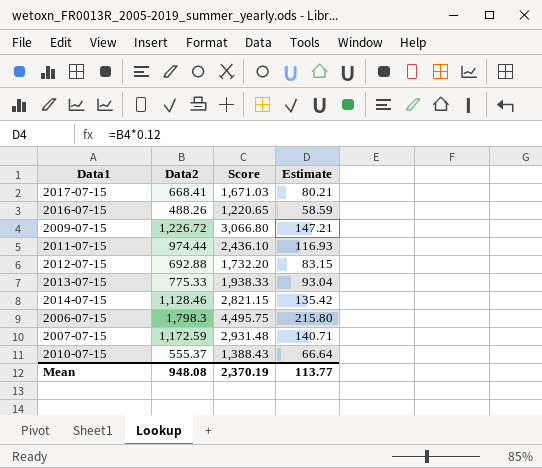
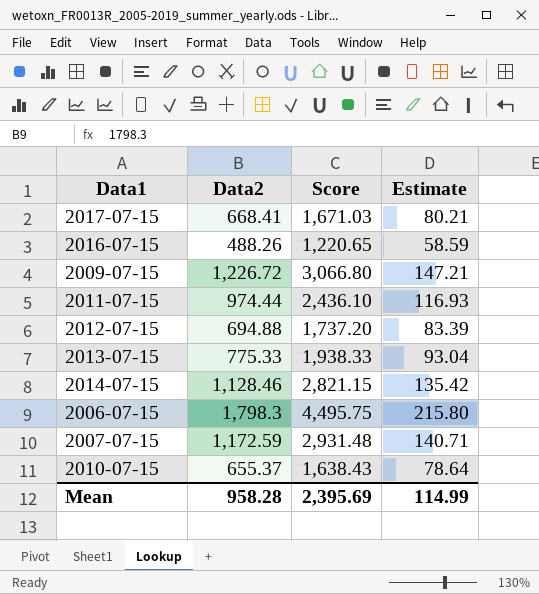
2012-07-15 | Data2: 692.88 -> 694.88
2012-07-15 | Score: 1,732.20 -> 1,737.20
2012-07-15 | Estimate: 83.15 -> 83.39
2010-07-15 | Data2: 555.37 -> 655.37
2010-07-15 | Score: 1,388.43 -> 1,638.43
2010-07-15 | Estimate: 66.64 -> 78.64
Mean | Data2: 948.08 -> 958.28
Mean | Score: 2,370.19 -> 2,395.69
Mean | Estimate: 113.77 -> 114.99

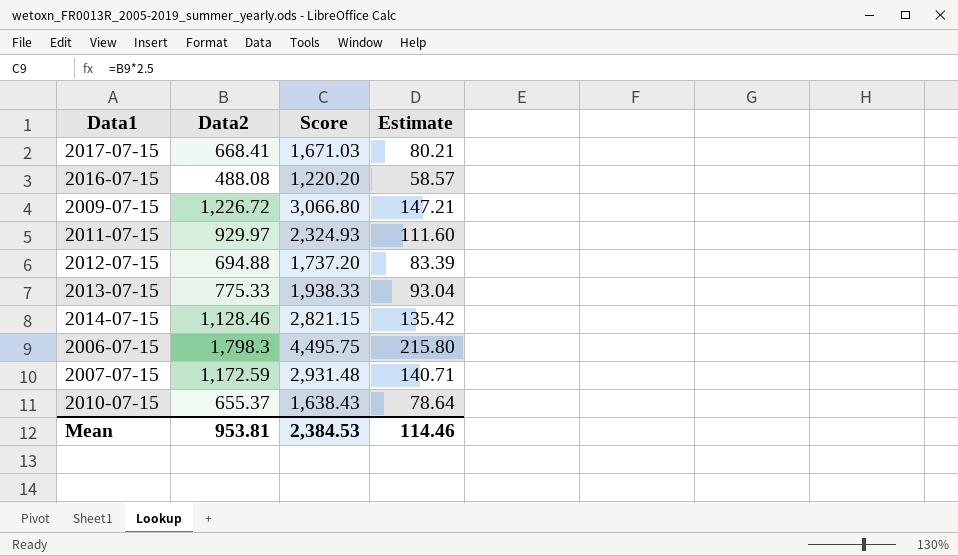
2016-07-15 | Data2: 488.26 -> 488.08
2016-07-15 | Score: 1,220.65 -> 1,220.20
2016-07-15 | Estimate: 58.59 -> 58.57
2011-07-15 | Data2: 974.44 -> 929.97
2011-07-15 | Score: 2,436.10 -> 2,324.93
2011-07-15 | Estimate: 116.93 -> 111.60
Mean | Data2: 958.28 -> 953.81
Mean | Score: 2,395.69 -> 2,384.53
Mean | Estimate: 114.99 -> 114.46

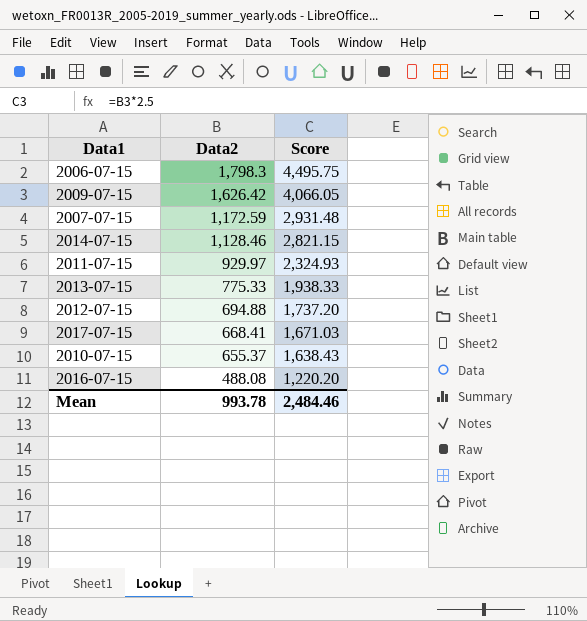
row order: none -> Data2 descending
column Estimate | formula: [Data2] * 0.12 -> none
2009-07-15 | Data2: 1,226.72 -> 1,626.42
2009-07-15 | Score: 3,066.80 -> 4,066.05
Mean | Data2: 953.81 -> 993.78
Mean | Score: 2,384.53 -> 2,484.46

